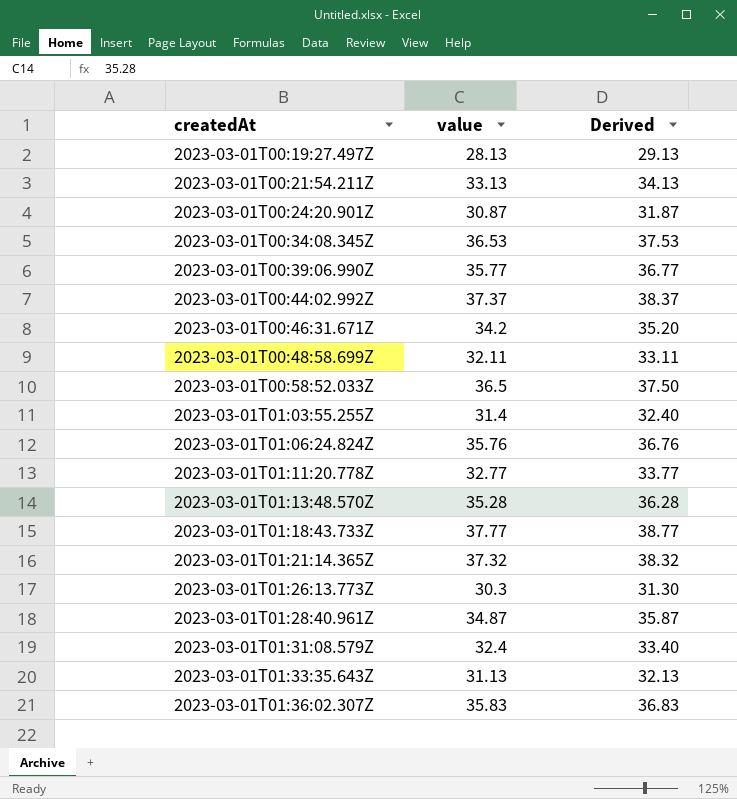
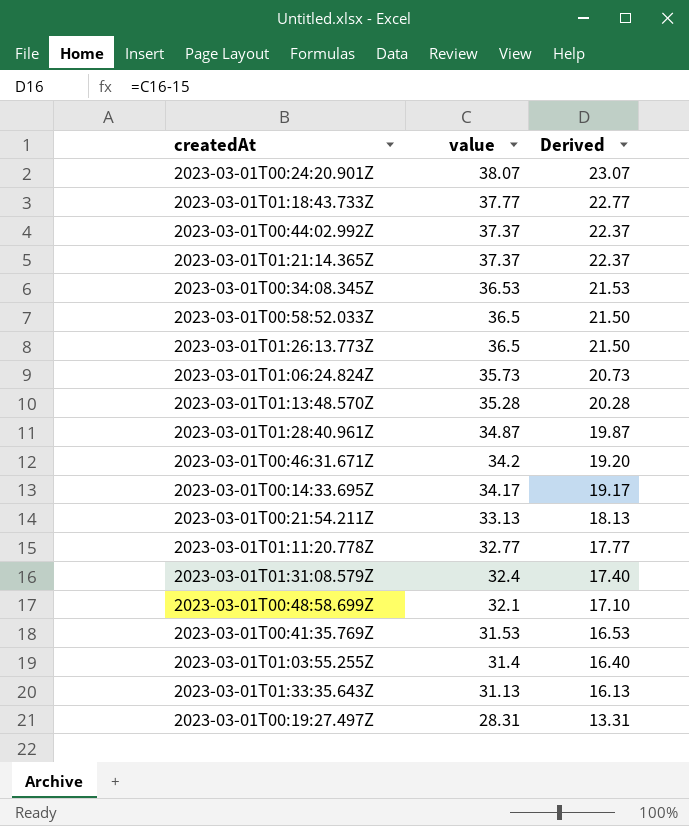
row order: createdAt ascending -> value descending
column Derived | formula: [value] + 1 -> [value] - 15
row 2023-03-01T00:39:06.990Z: 35.77 | 36.77 -> none
row 2023-03-01T01:36:02.307Z: 35.83 | 36.83 -> none
2023-03-01T00:24:20.901Z | value: 30.87 -> 38.07
2023-03-01T01:21:14.365Z | value: 37.32 -> 37.37
2023-03-01T01:26:13.773Z | value: 30.3 -> 36.5
2023-03-01T01:06:24.824Z | value: 35.76 -> 35.73
row 2023-03-01T00:14:33.695Z: none -> 34.17 | 19.17
2023-03-01T00:48:58.699Z | value: 32.11 -> 32.1
row 2023-03-01T00:41:35.769Z: none -> 31.53 | 16.53
2023-03-01T00:19:27.497Z | value: 28.13 -> 28.31

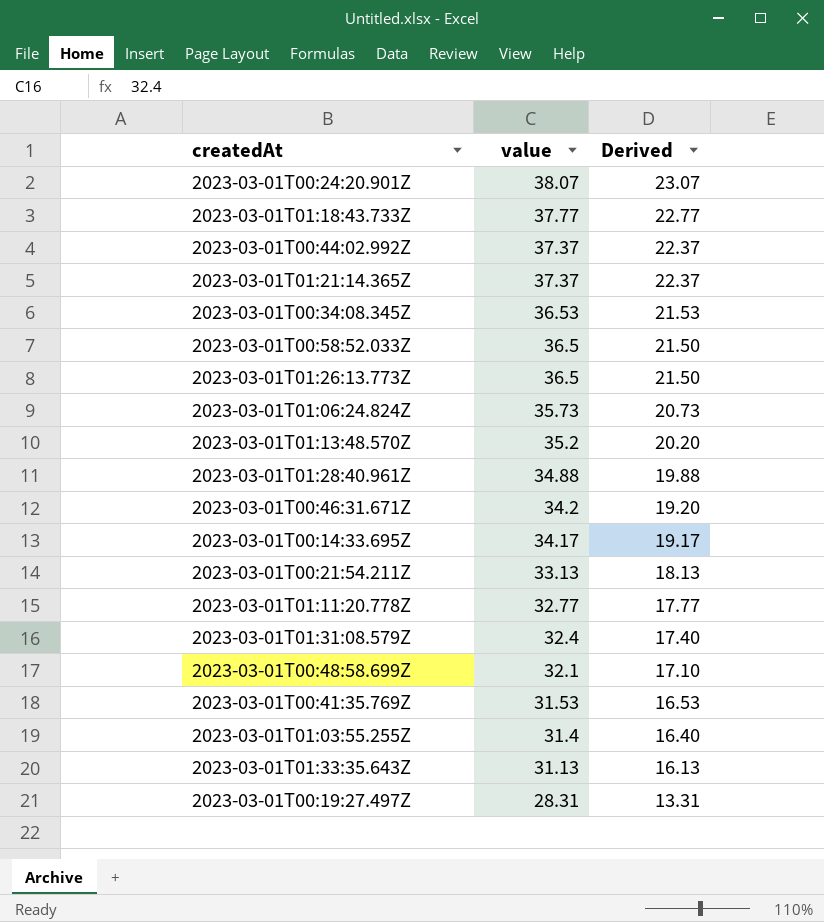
2023-03-01T01:13:48.570Z | value: 35.28 -> 35.2
2023-03-01T01:13:48.570Z | Derived: 20.28 -> 20.20
2023-03-01T01:28:40.961Z | value: 34.87 -> 34.88
2023-03-01T01:28:40.961Z | Derived: 19.87 -> 19.88

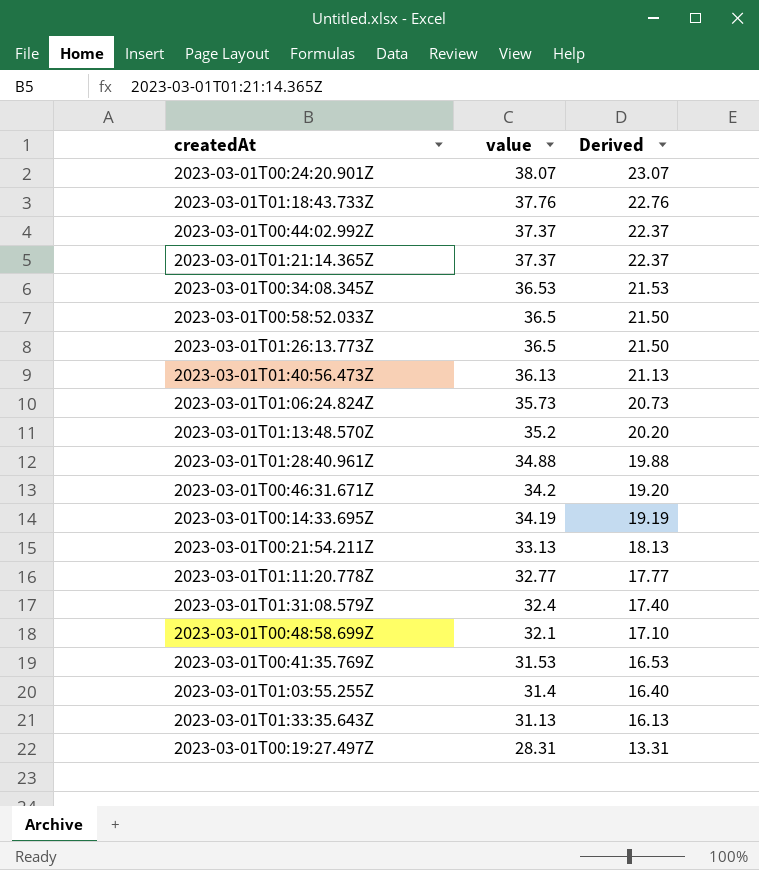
2023-03-01T01:18:43.733Z | value: 37.77 -> 37.76
2023-03-01T01:18:43.733Z | Derived: 22.77 -> 22.76
row 2023-03-01T01:40:56.473Z: none -> 36.13 | 21.13
2023-03-01T00:14:33.695Z | value: 34.17 -> 34.19
2023-03-01T00:14:33.695Z | Derived: 19.17 -> 19.19

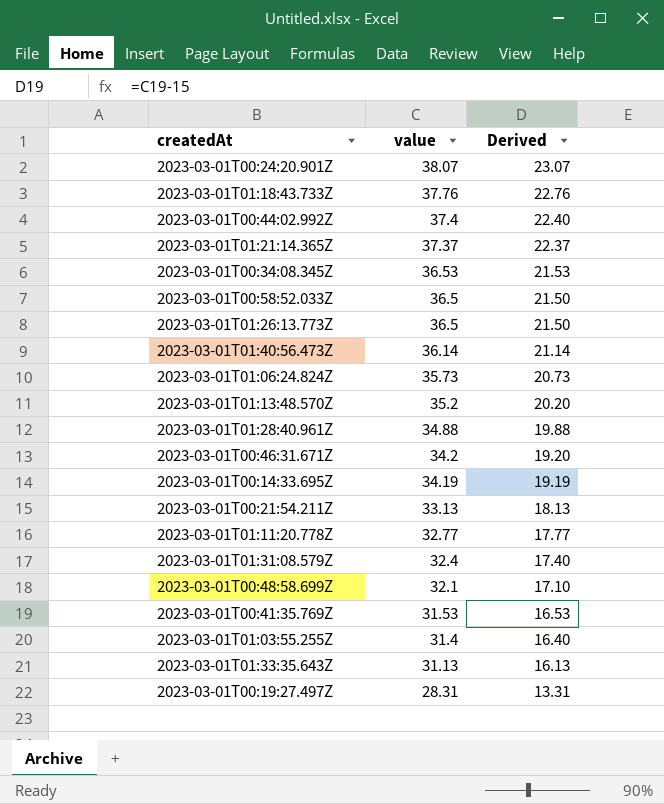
2023-03-01T00:44:02.992Z | value: 37.37 -> 37.4
2023-03-01T00:44:02.992Z | Derived: 22.37 -> 22.40
2023-03-01T01:40:56.473Z | value: 36.13 -> 36.14
2023-03-01T01:40:56.473Z | Derived: 21.13 -> 21.14

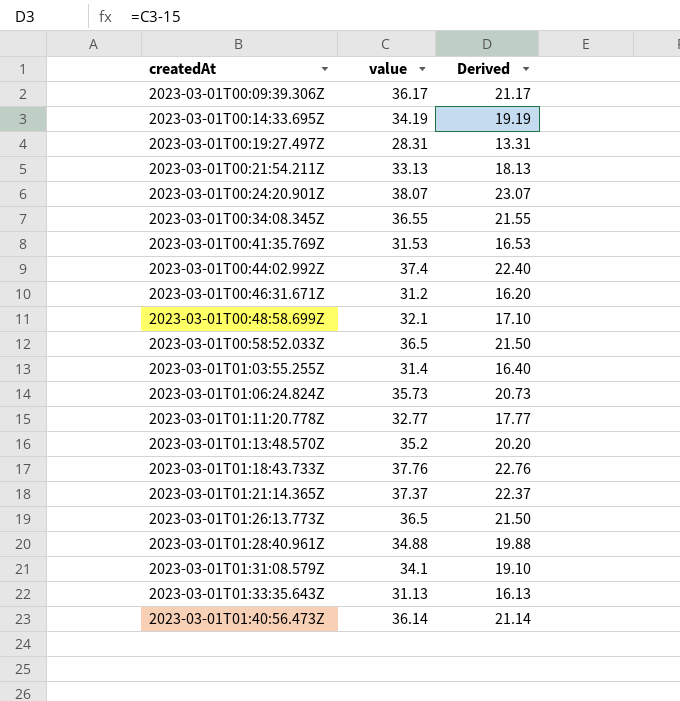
row order: value descending -> createdAt ascending
row 2023-03-01T00:09:39.306Z: none -> 36.17 | 21.17
2023-03-01T00:34:08.345Z | value: 36.53 -> 36.55
2023-03-01T00:34:08.345Z | Derived: 21.53 -> 21.55
2023-03-01T00:46:31.671Z | value: 34.2 -> 31.2
2023-03-01T00:46:31.671Z | Derived: 19.20 -> 16.20
2023-03-01T01:31:08.579Z | value: 32.4 -> 34.1
2023-03-01T01:31:08.579Z | Derived: 17.40 -> 19.10

